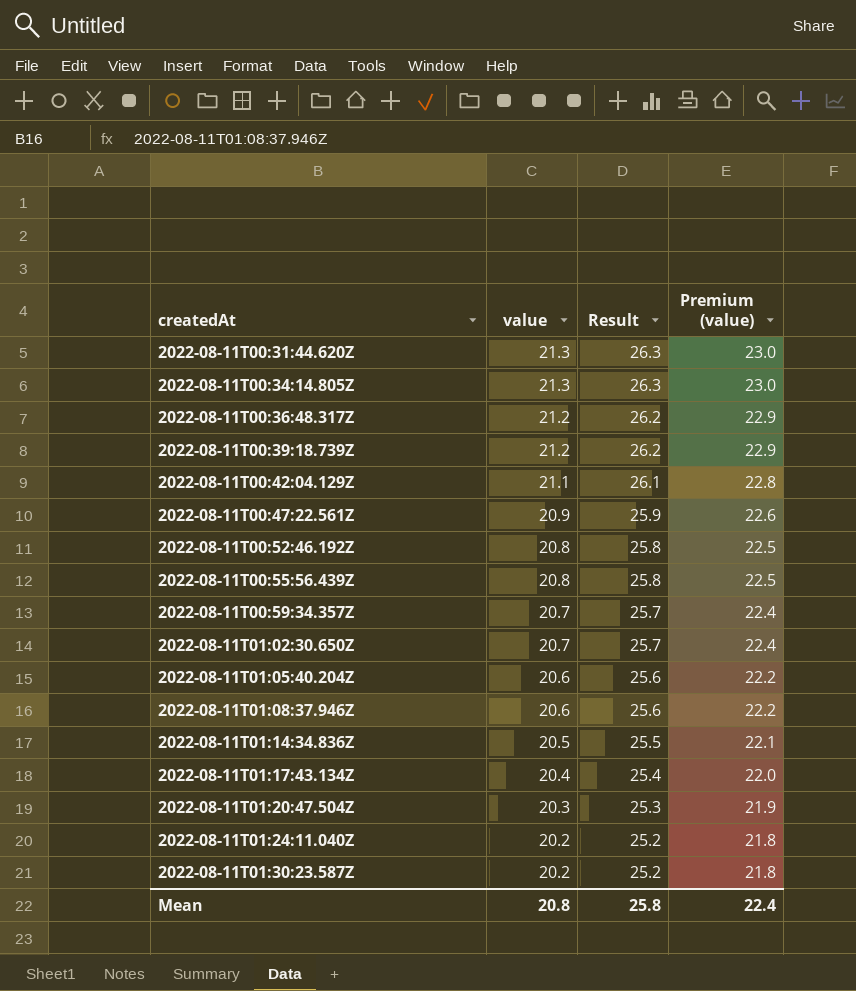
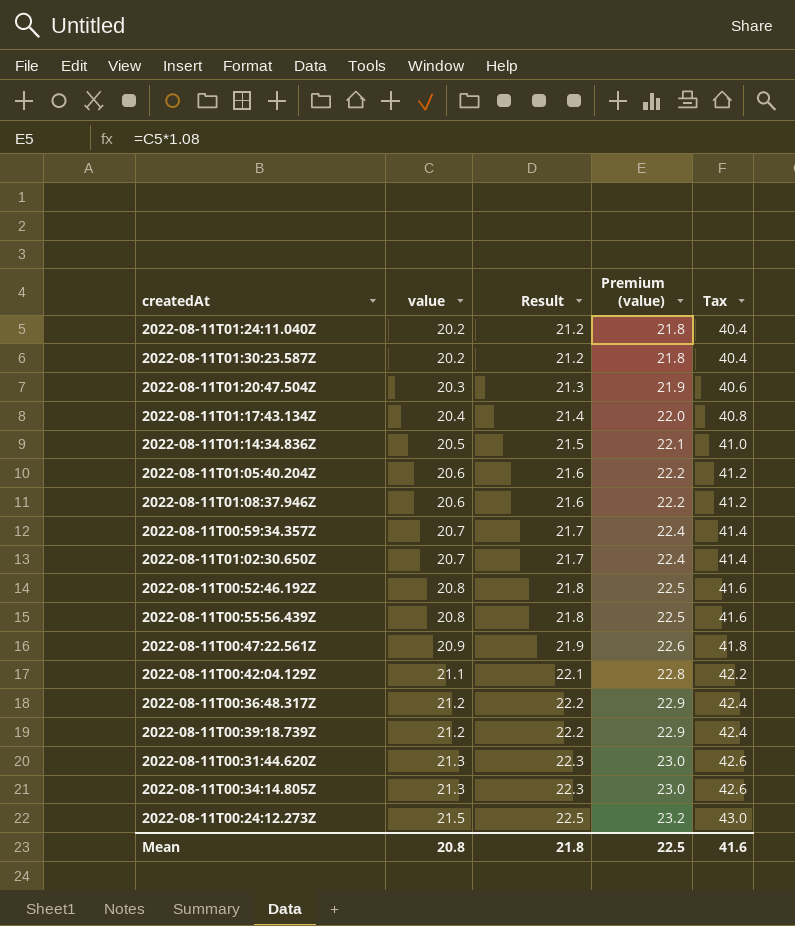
row order: createdAt ascending -> value ascending
column Result | formula: [value] + 5 -> [value] + 1
column Tax | formula: none -> [value] * 2
row 2022-08-11T00:24:12.273Z: none -> 21.5 | 22.5 | 23.2 | 43.0
Mean | Result: 25.8 -> 21.8
Mean | Premium (value): 22.4 -> 22.5

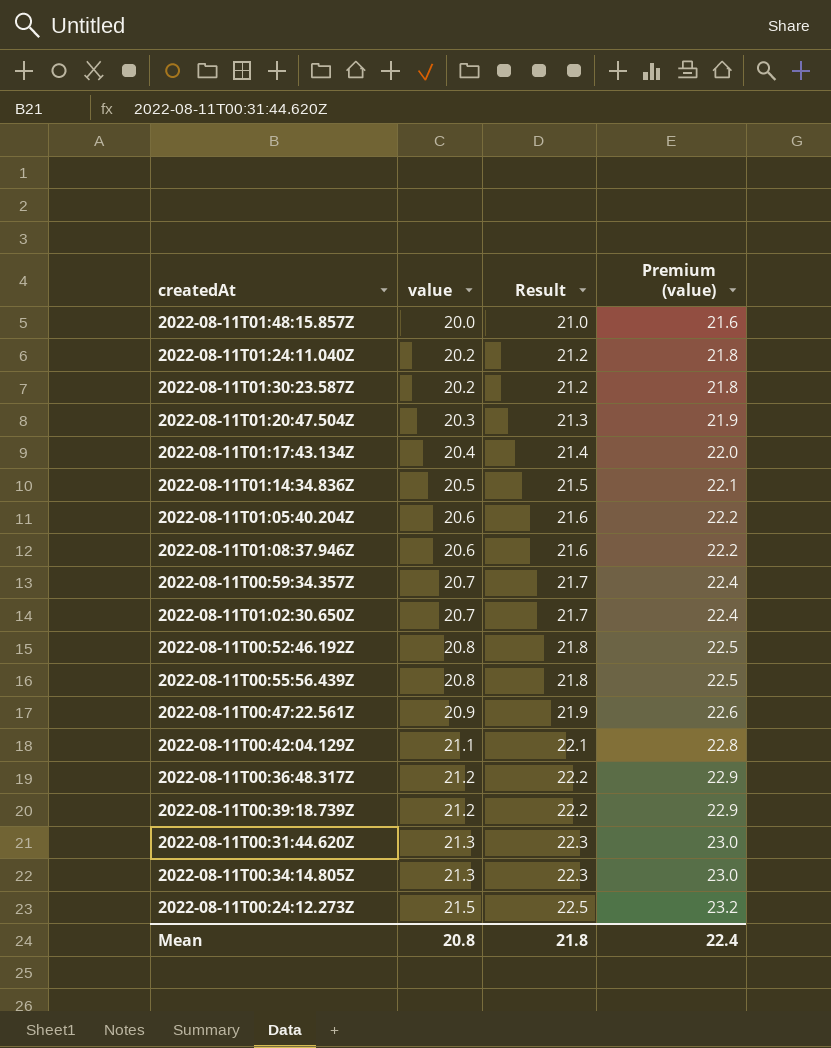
column Tax | formula: [value] * 2 -> none
row 2022-08-11T01:48:15.857Z: none -> 20.0 | 21.0 | 21.6
Mean | Premium (value): 22.5 -> 22.4

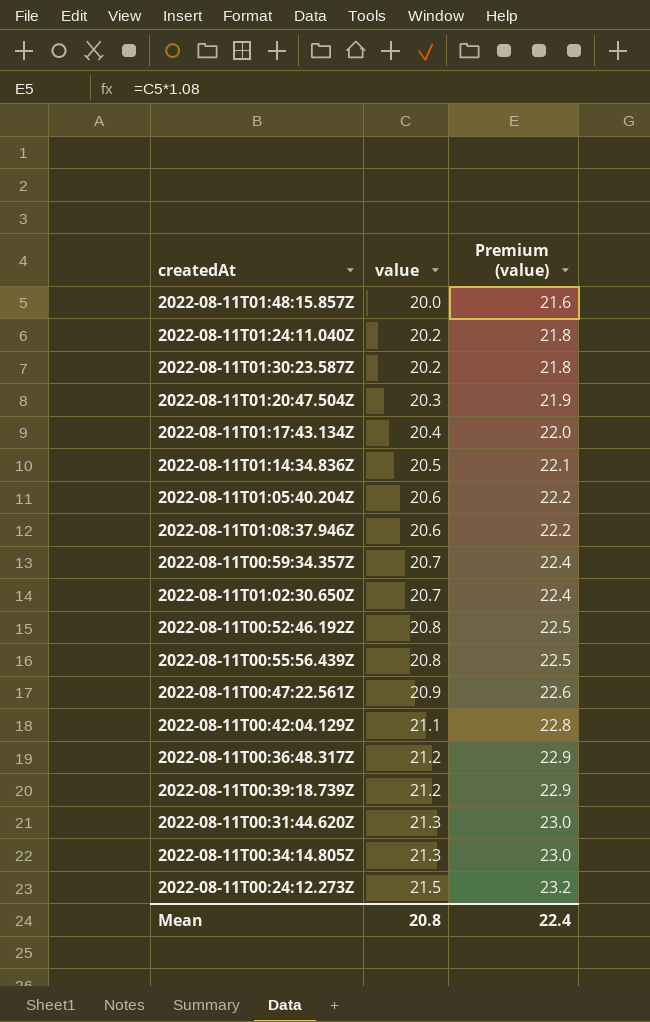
column Result | formula: [value] + 1 -> none

